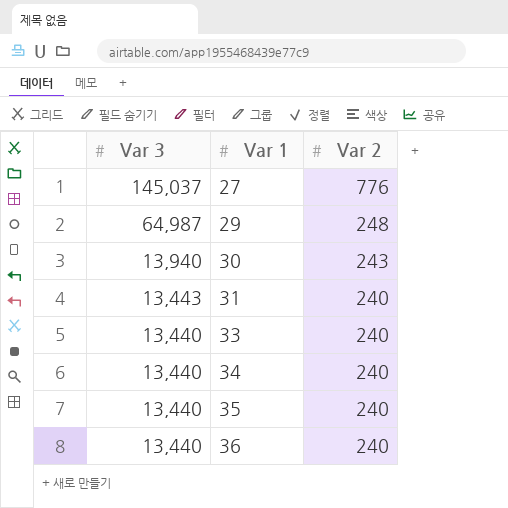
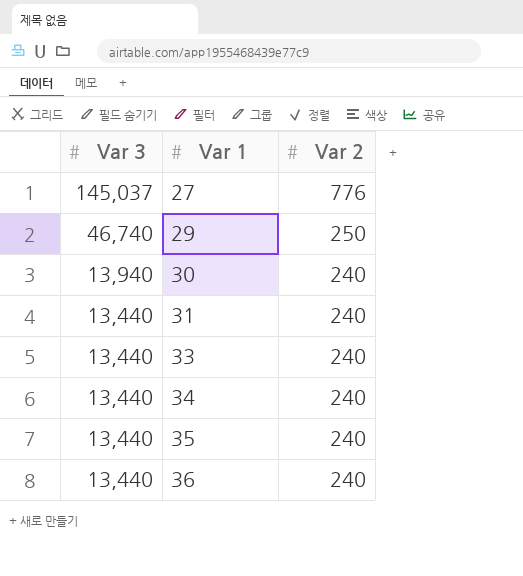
29 | Var 3: 64,987 -> 46,740
29 | Var 2: 248 -> 250
30 | Var 2: 243 -> 240
31 | Var 3: 13,443 -> 13,440

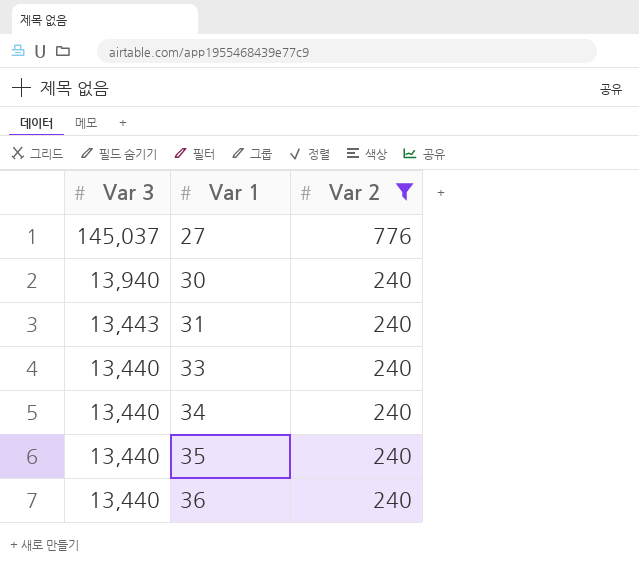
filter: none -> Var 2 != 250
31 | Var 3: 13,440 -> 13,443

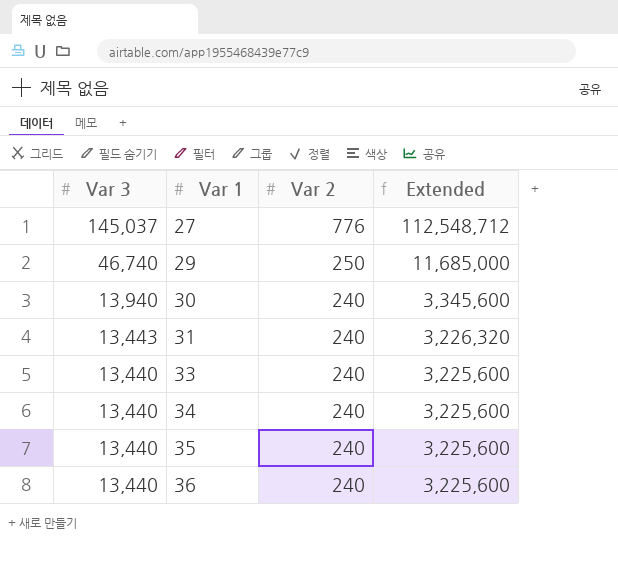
filter: Var 2 != 250 -> none
column Extended | formula: none -> [Var 3] * [Var 2]

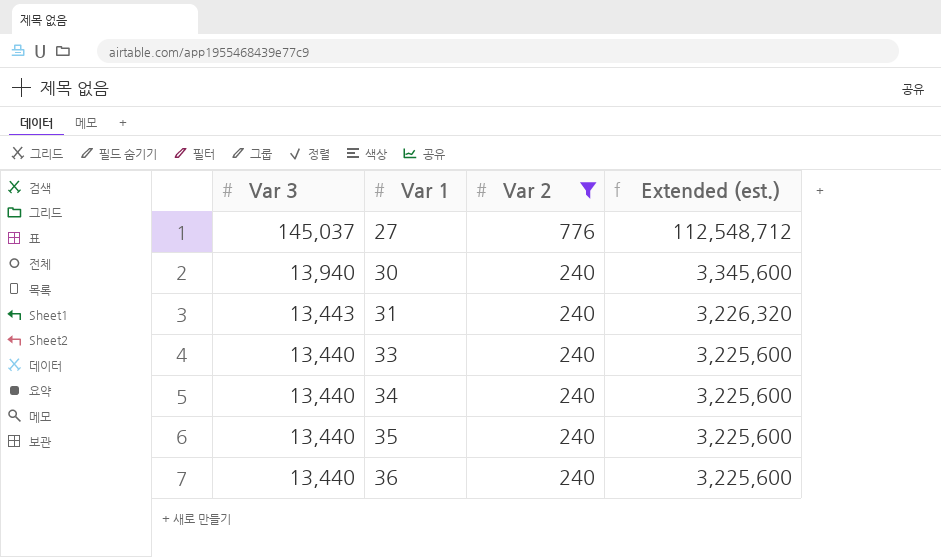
filter: none -> Var 2 != 250
column name: Extended -> Extended (est.)

